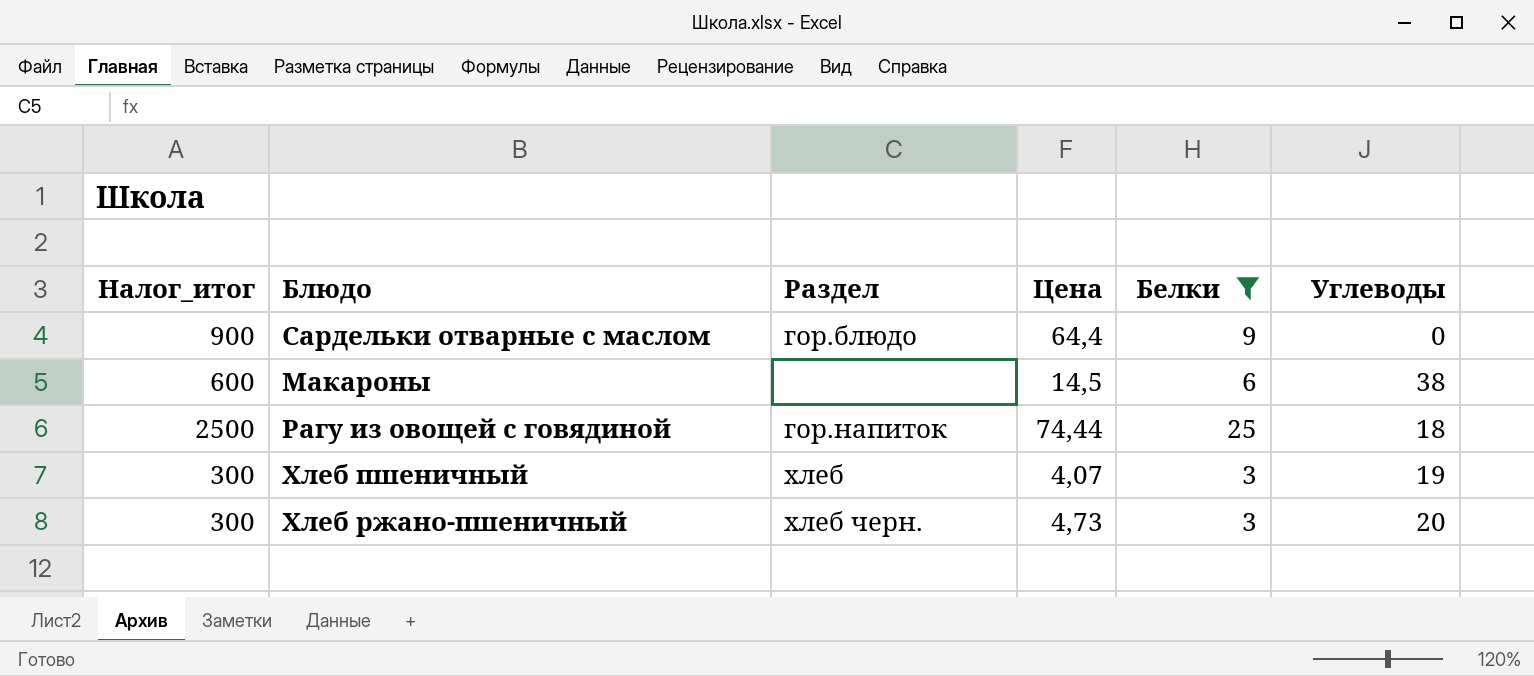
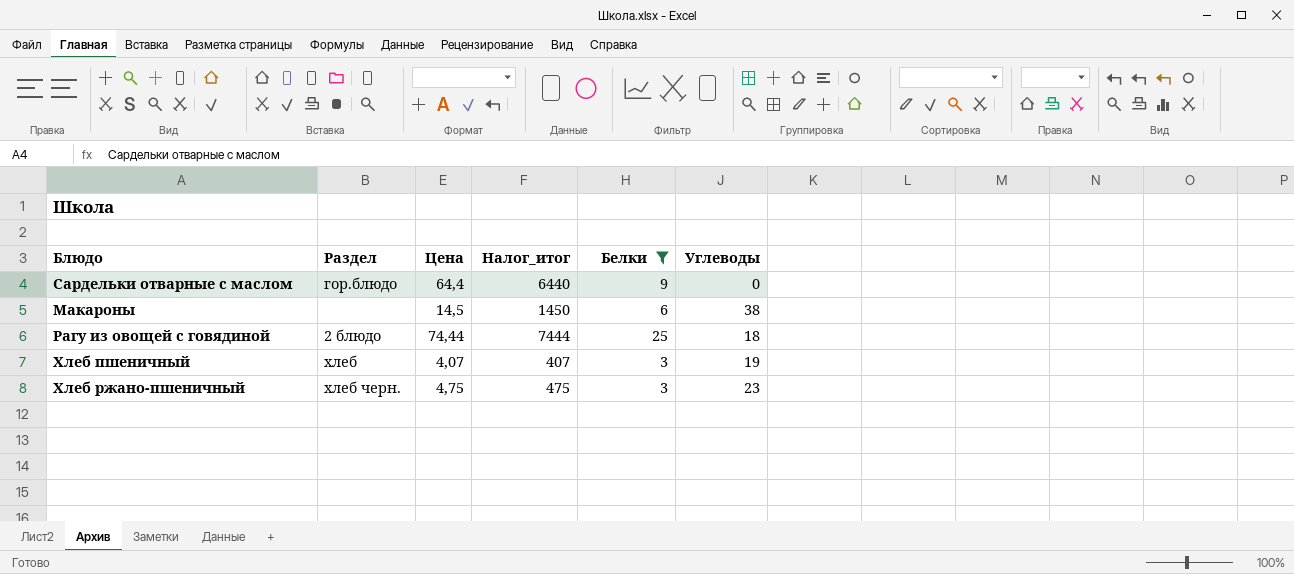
column Налог_итог | formula: [Белки] * 100 -> [Цена] * 100
column Налог_итог | position: 1 -> 4
Рагу из овощей с говядиной | Раздел: гор.напиток -> 2 блюдо
Хлеб ржано-пшеничный | Цена: 4,73 -> 4,75
Хлеб ржано-пшеничный | Углеводы: 20 -> 23

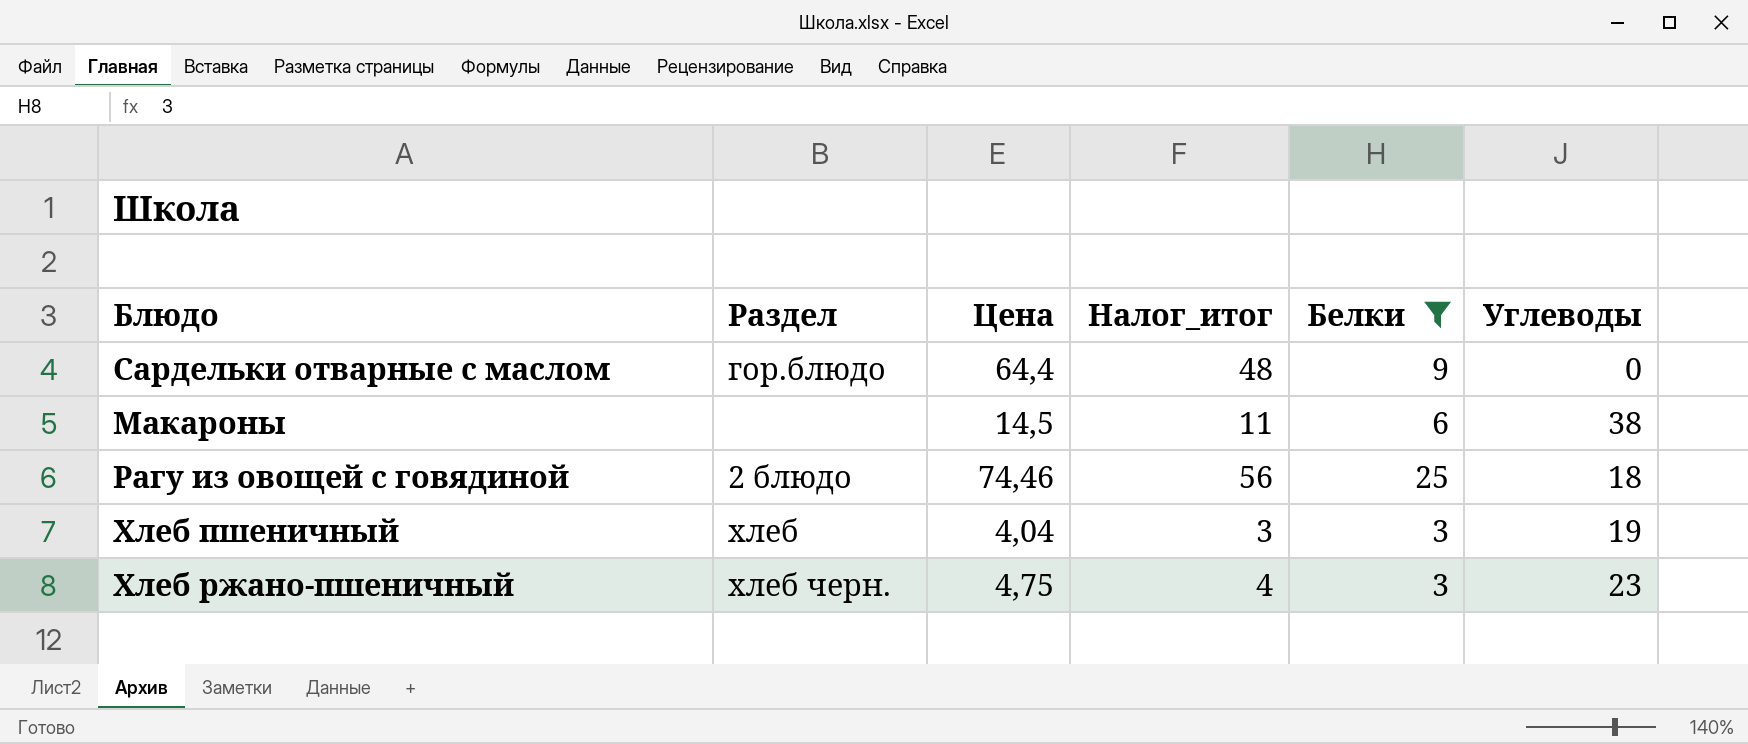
column Налог_итог | formula: [Цена] * 100 -> [Цена] * 0,75
Рагу из овощей с говядиной | Цена: 74,44 -> 74,46
Хлеб пшеничный | Цена: 4,07 -> 4,04

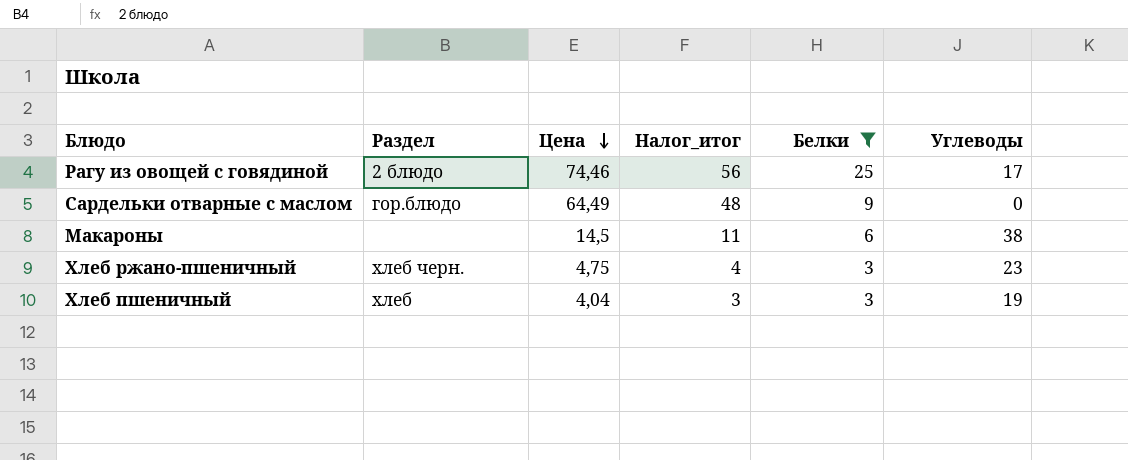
row order: none -> Цена descending
Рагу из овощей с говядиной | Углеводы: 18 -> 17
Сардельки отварные с маслом | Цена: 64,4 -> 64,49

